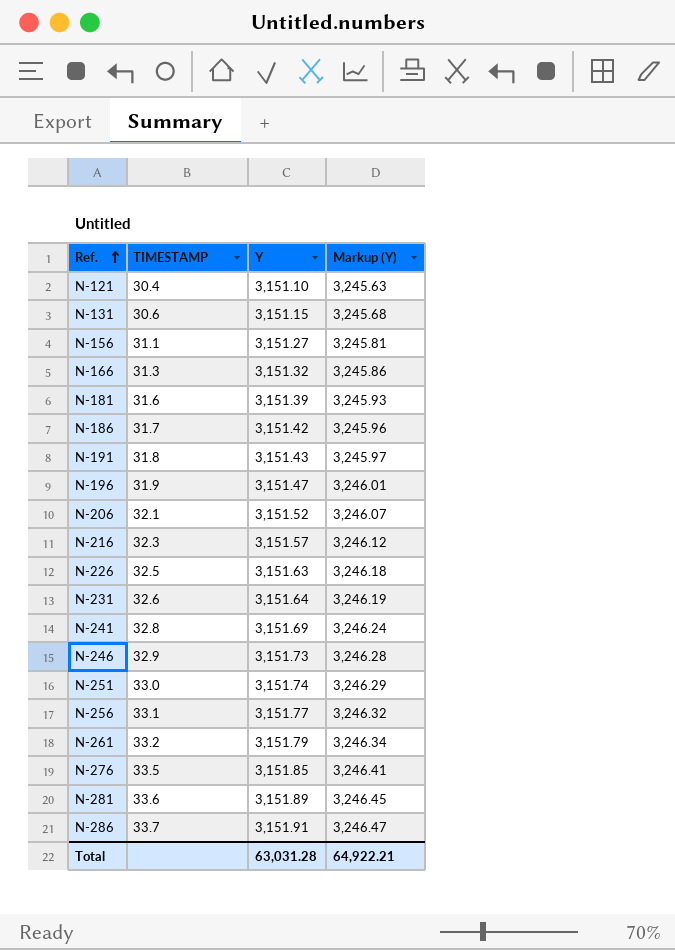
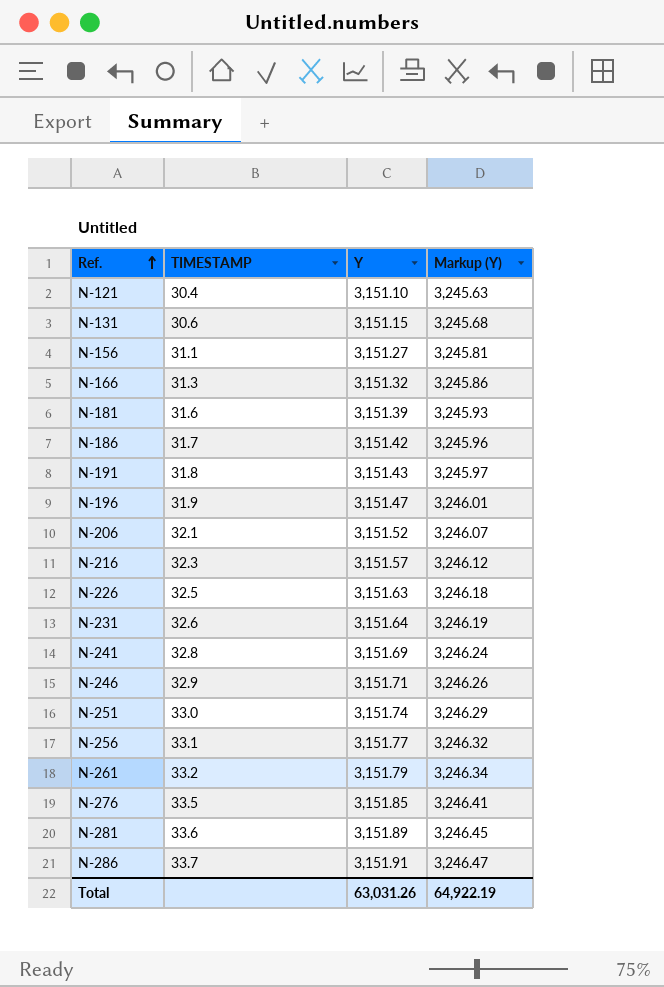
N-246 | Y: 3,151.73 -> 3,151.71
N-246 | Markup (Y): 3,246.28 -> 3,246.26
Total | Y: 63,031.28 -> 63,031.26
Total | Markup (Y): 64,922.21 -> 64,922.19

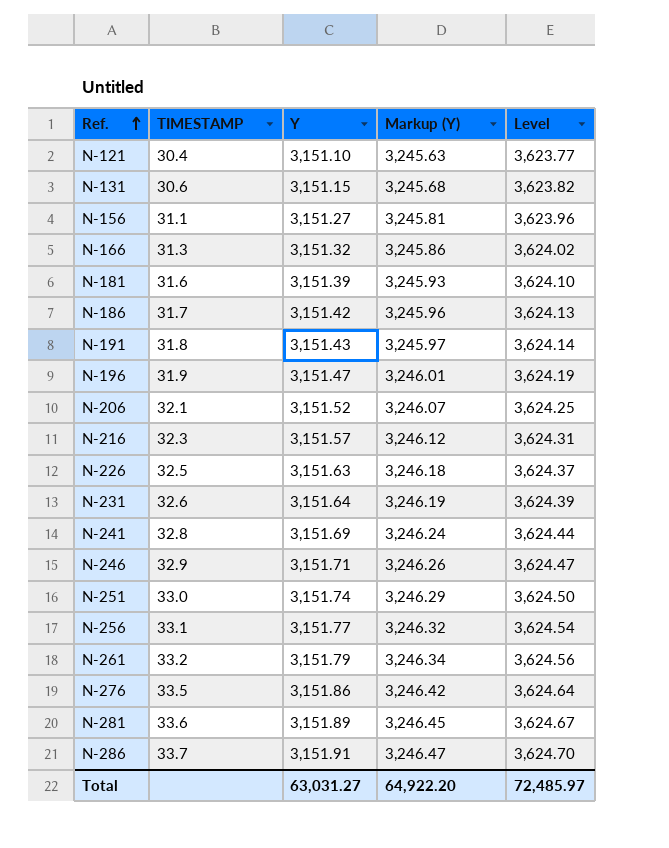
column Level | formula: none -> [Y] * 1.15
N-276 | Y: 3,151.85 -> 3,151.86
N-276 | Markup (Y): 3,246.41 -> 3,246.42
Total | Y: 63,031.26 -> 63,031.27
Total | Markup (Y): 64,922.19 -> 64,922.20

